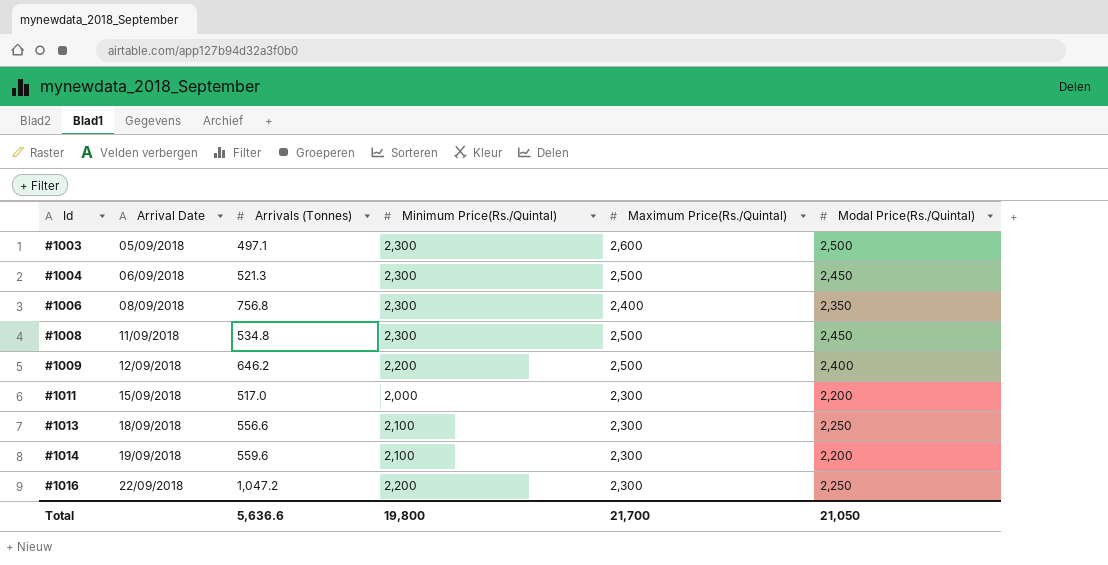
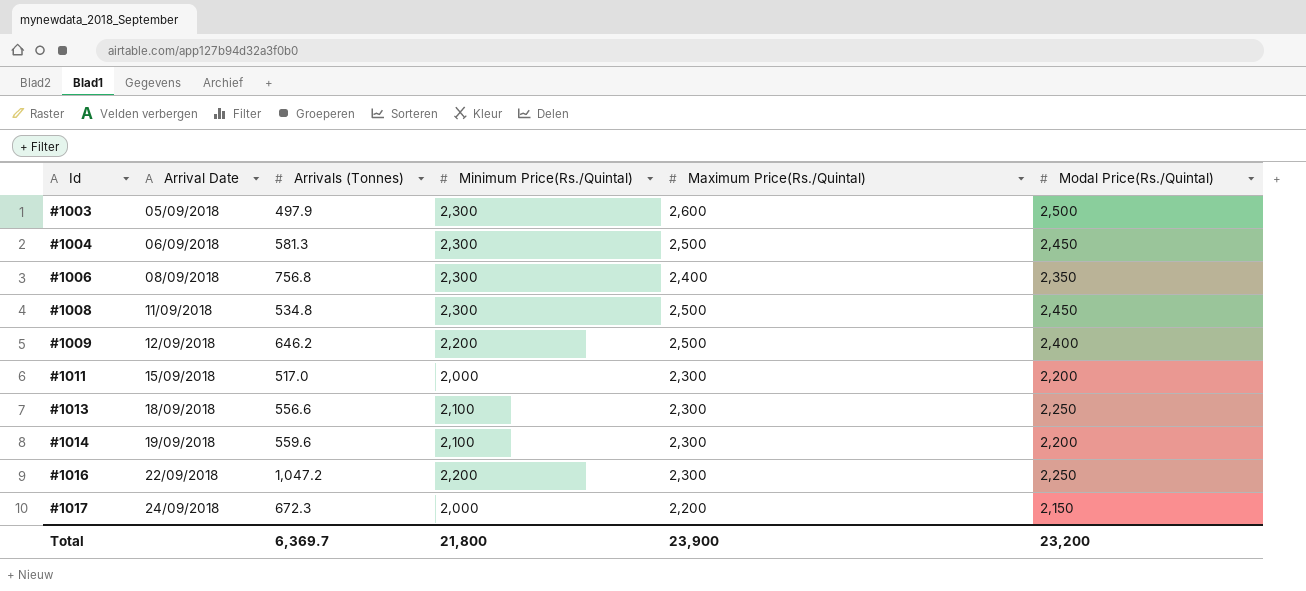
#1003 | Arrivals (Tonnes): 497.1 -> 497.9
#1004 | Arrivals (Tonnes): 521.3 -> 581.3
row #1017: none -> 24/09/2018 | 672.3 | 2,000 | 2,200 | 2,150
Total | Arrivals (Tonnes): 5,636.6 -> 6,369.7
Total | Minimum Price(Rs./Quintal): 19,800 -> 21,800
Total | Maximum Price(Rs./Quintal): 21,700 -> 23,900
Total | Modal Price(Rs./Quintal): 21,050 -> 23,200

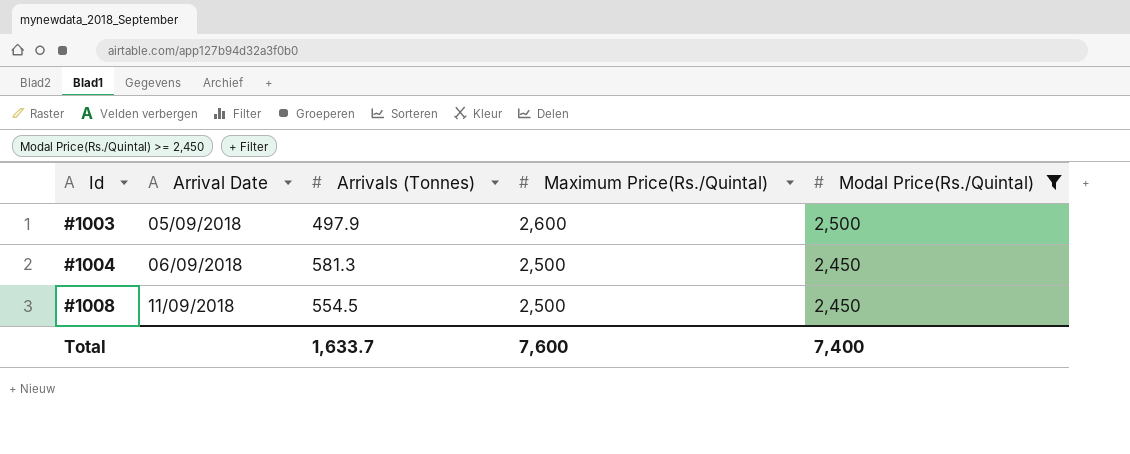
filter: none -> Modal Price(Rs./Quintal) >= 2,450
column Minimum Price(Rs./Quintal) | position: 4 -> none
#1008 | Arrivals (Tonnes): 534.8 -> 554.5
Total | Arrivals (Tonnes): 6,369.7 -> 1,633.7
Total | Maximum Price(Rs./Quintal): 23,900 -> 7,600
Total | Modal Price(Rs./Quintal): 23,200 -> 7,400

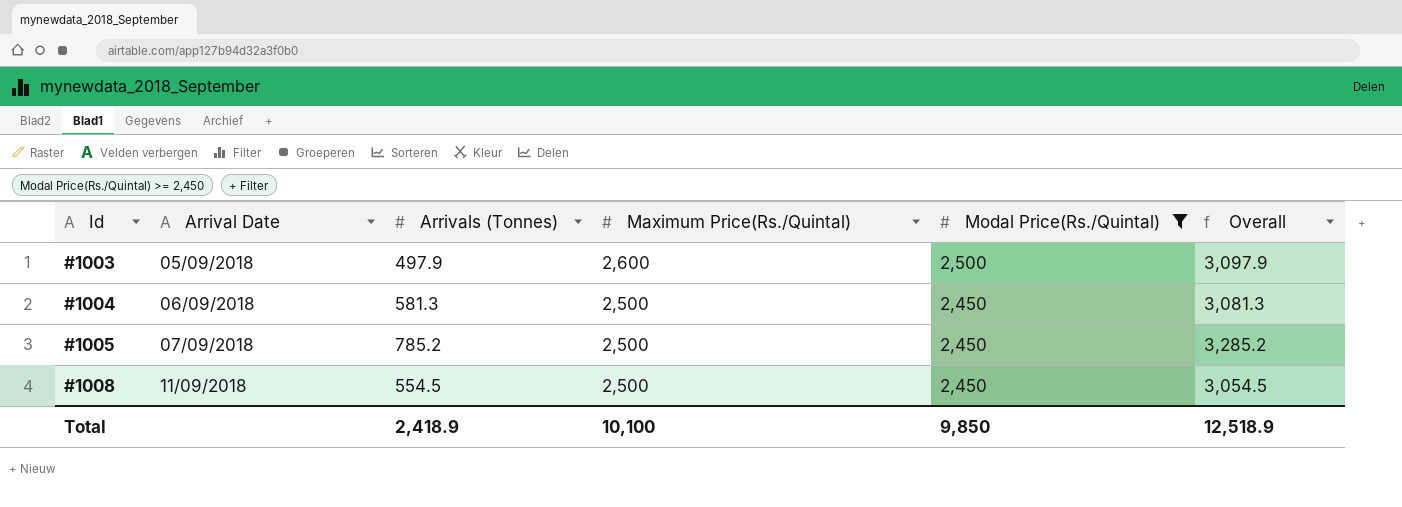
column Overall | formula: none -> [Arrivals (Tonnes)] + [Maximum Price(Rs./Quintal)]
row #1005: none -> 07/09/2018 | 785.2 | 2,500 | 2,450 | 3,285.2
Total | Arrivals (Tonnes): 1,633.7 -> 2,418.9
Total | Maximum Price(Rs./Quintal): 7,600 -> 10,100
Total | Modal Price(Rs./Quintal): 7,400 -> 9,850

